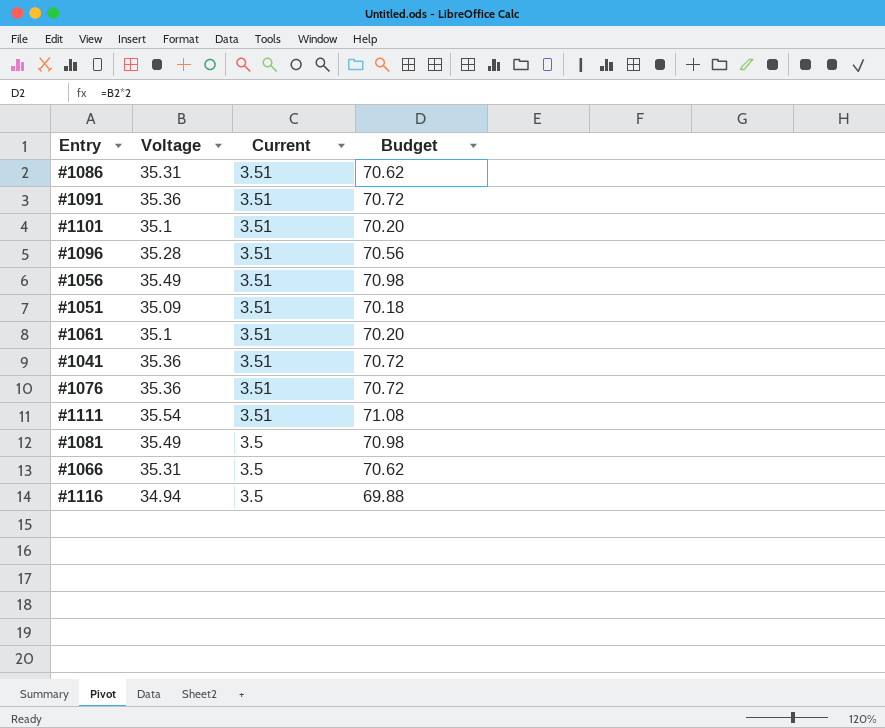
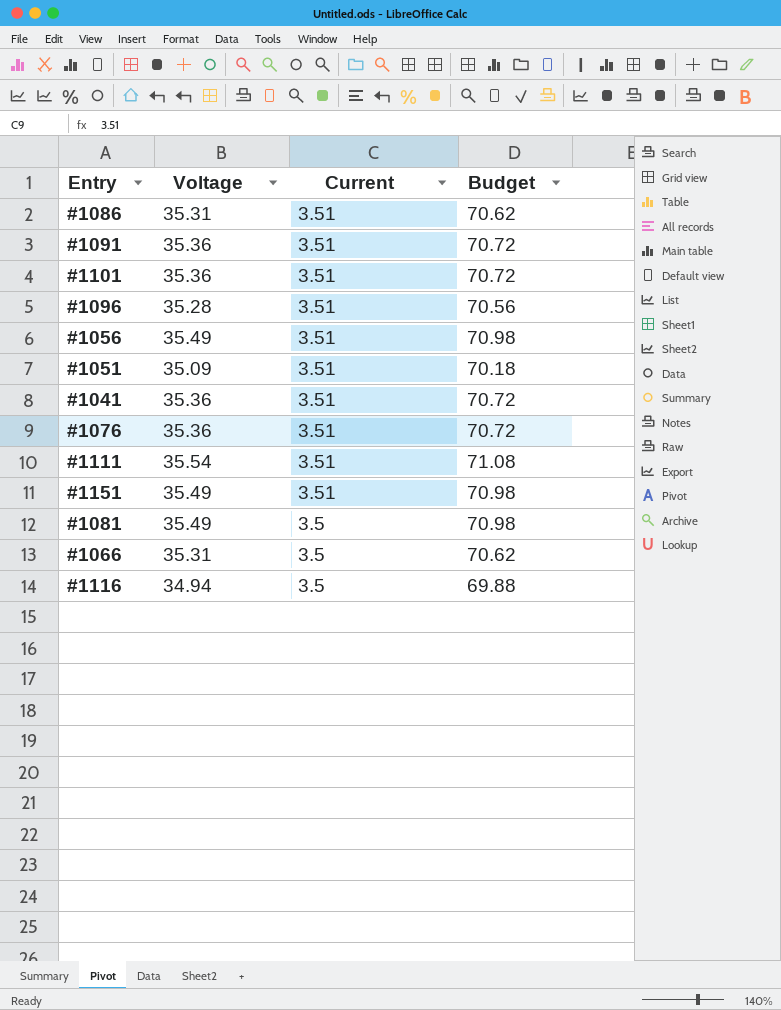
row #1061: 35.1 | 3.51 | 70.20 -> none
#1101 | Voltage: 35.1 -> 35.36
#1101 | Budget: 70.20 -> 70.72
row #1151: none -> 35.49 | 3.51 | 70.98

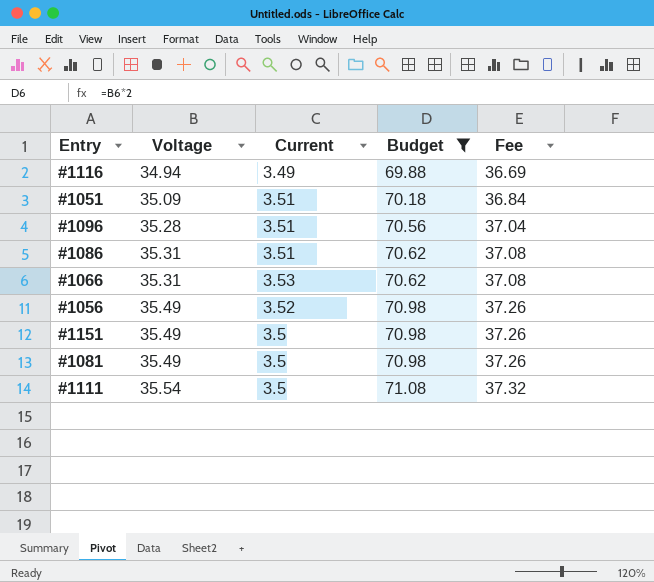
filter: none -> Budget != 70.72
row order: Current descending -> Voltage ascending
column Fee | formula: none -> [Voltage] * 1.05
#1116 | Current: 3.5 -> 3.49
#1066 | Current: 3.5 -> 3.53
#1056 | Current: 3.51 -> 3.52
#1151 | Current: 3.51 -> 3.5
#1111 | Current: 3.51 -> 3.5

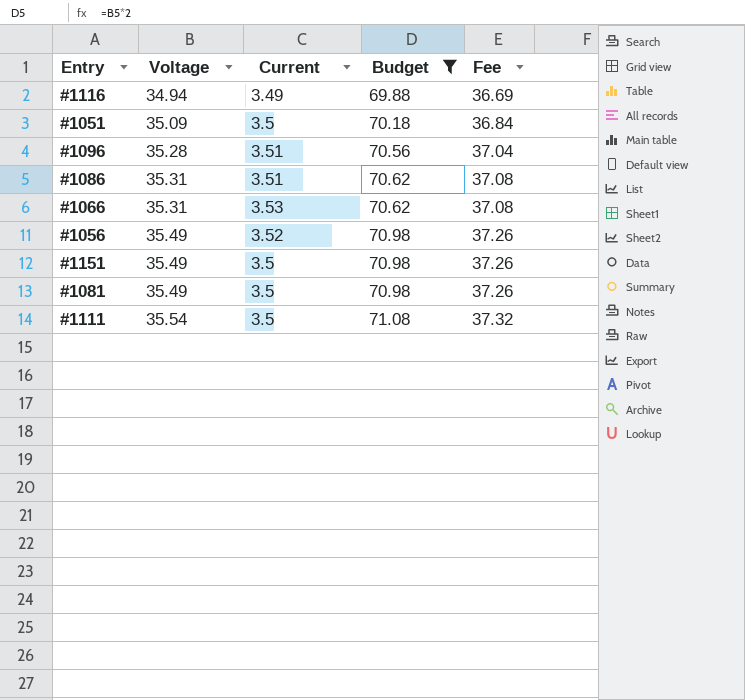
#1051 | Current: 3.51 -> 3.5

